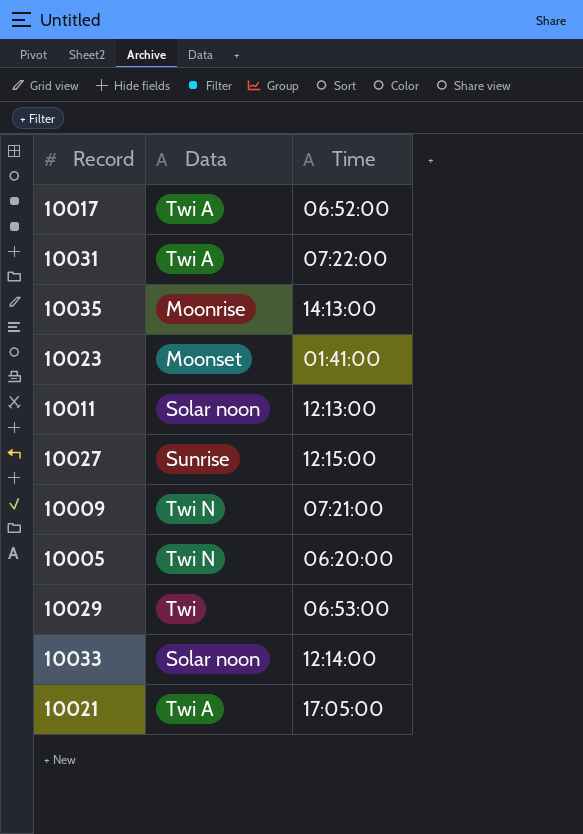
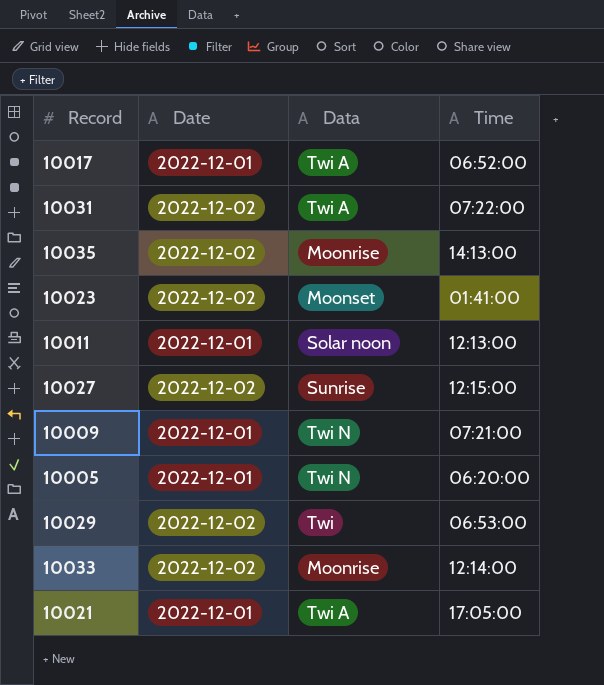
column Date | position: none -> 2
10033 | Data: Solar noon -> Moonrise

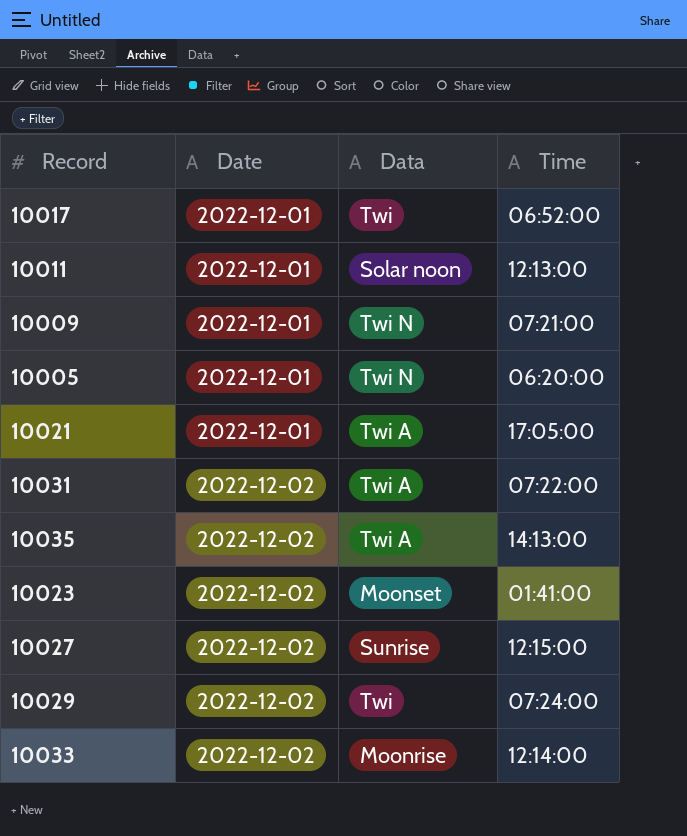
row order: none -> Date ascending
10017 | Data: Twi A -> Twi
10035 | Data: Moonrise -> Twi A
10029 | Time: 06:53:00 -> 07:24:00

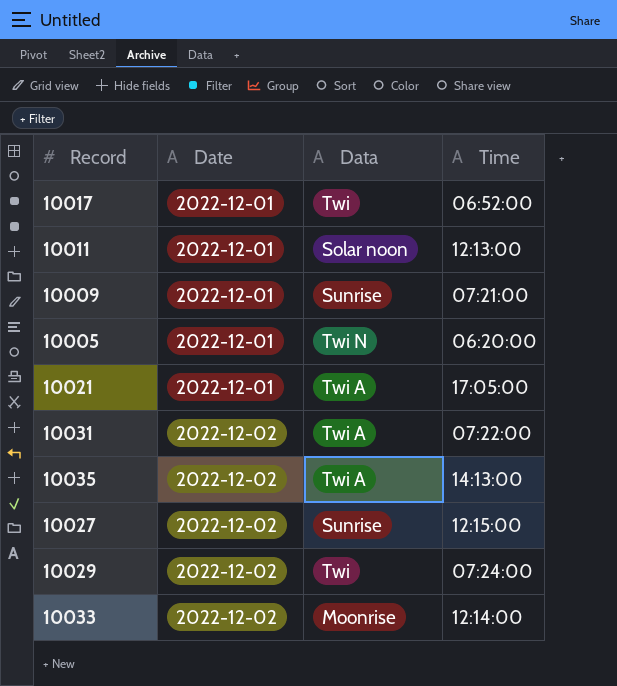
row 10023: 2022-12-02 | Moonset | 01:41:00 -> none
10009 | Data: Twi N -> Sunrise

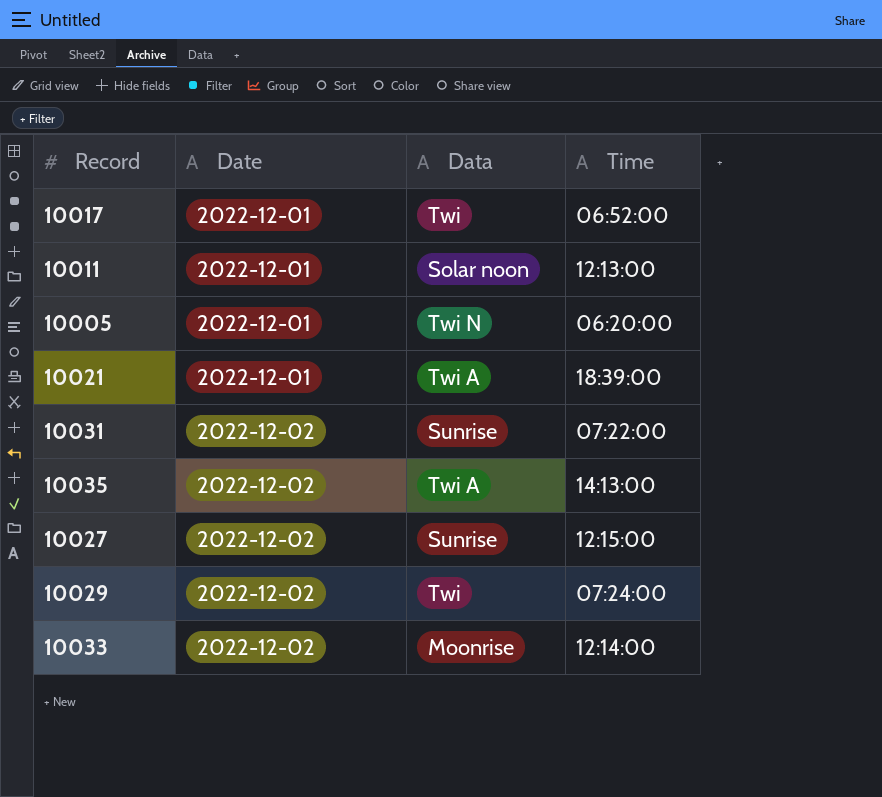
row 10009: 2022-12-01 | Sunrise | 07:21:00 -> none
10021 | Time: 17:05:00 -> 18:39:00
10031 | Data: Twi A -> Sunrise

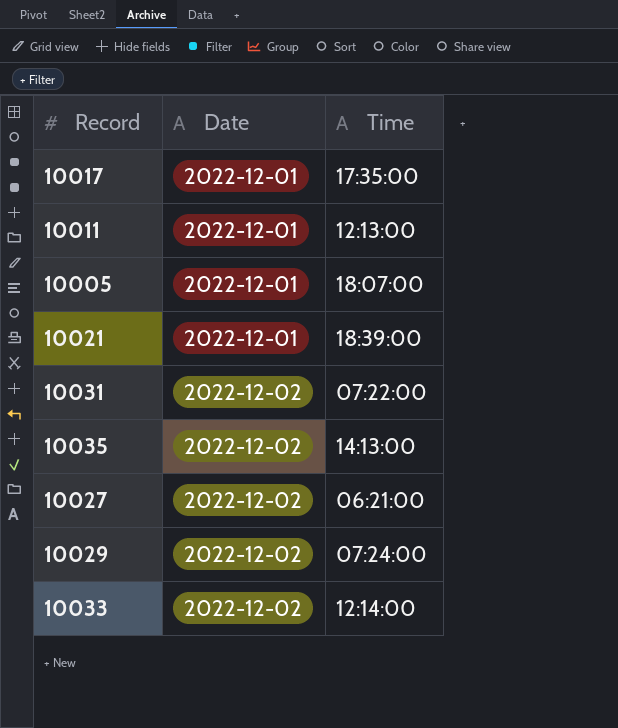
column Data | position: 3 -> none
10017 | Time: 06:52:00 -> 17:35:00
10005 | Time: 06:20:00 -> 18:07:00
10027 | Time: 12:15:00 -> 06:21:00

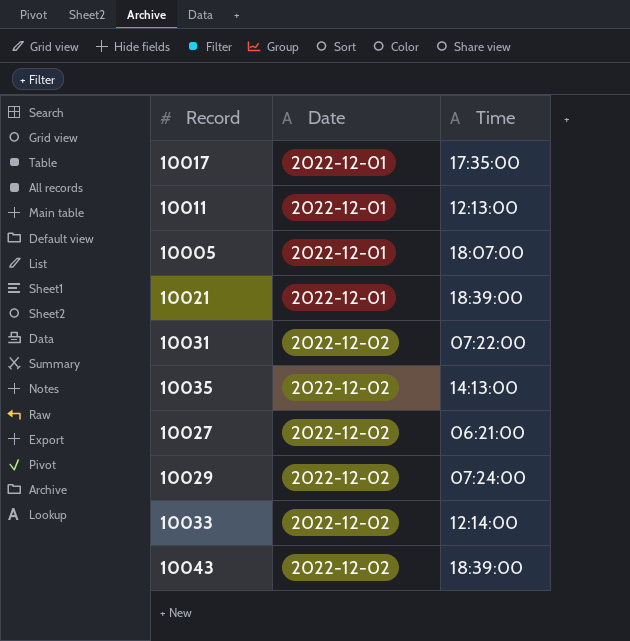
row 10043: none -> 2022-12-02 | 18:39:00

